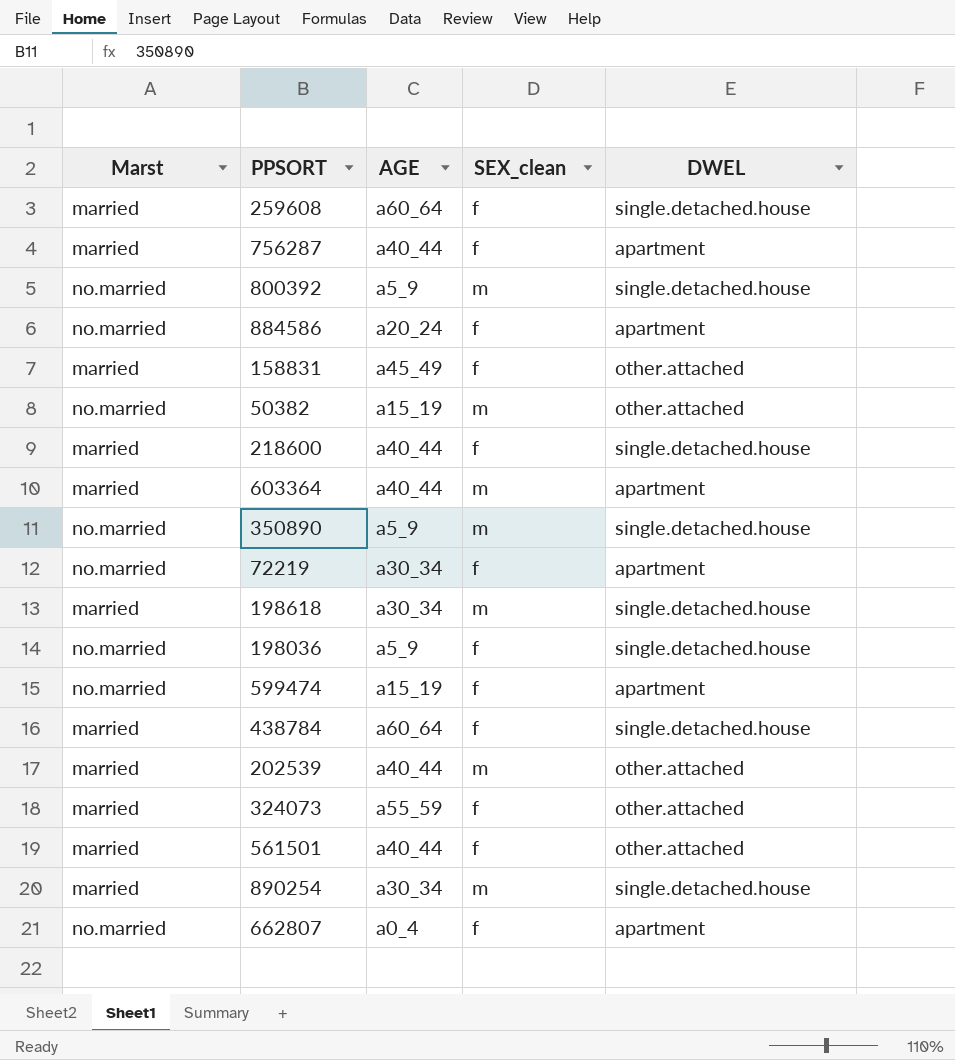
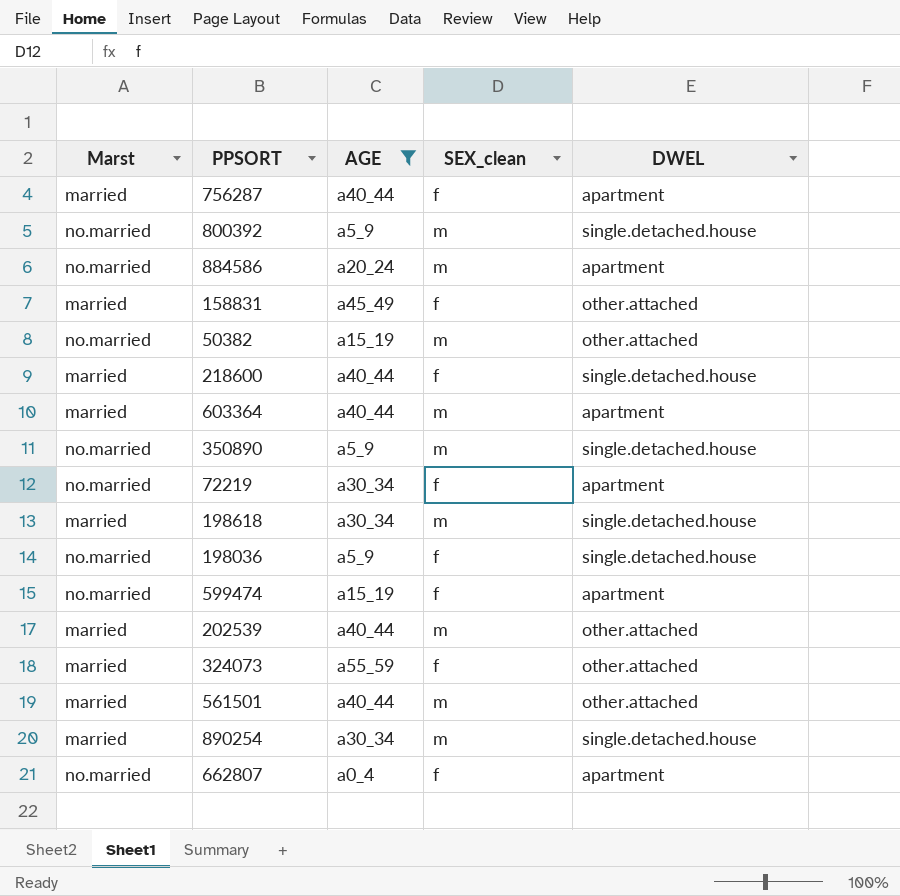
filter: none -> AGE != a60_64
884586 | SEX_clean: f -> m
561501 | SEX_clean: f -> m

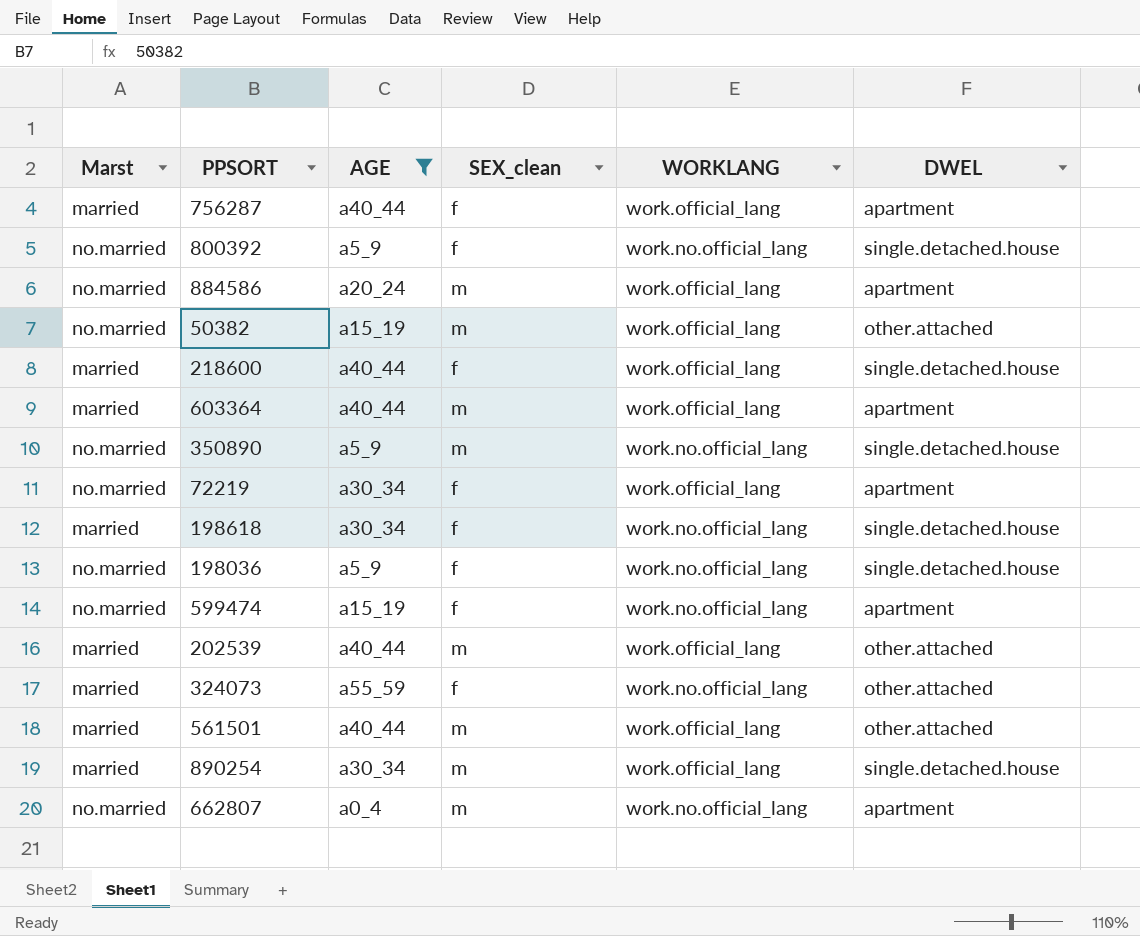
column WORKLANG | position: none -> 5
row 158831: married | a45_49 | f | other.attached -> none
800392 | SEX_clean: m -> f
198618 | SEX_clean: m -> f
662807 | SEX_clean: f -> m

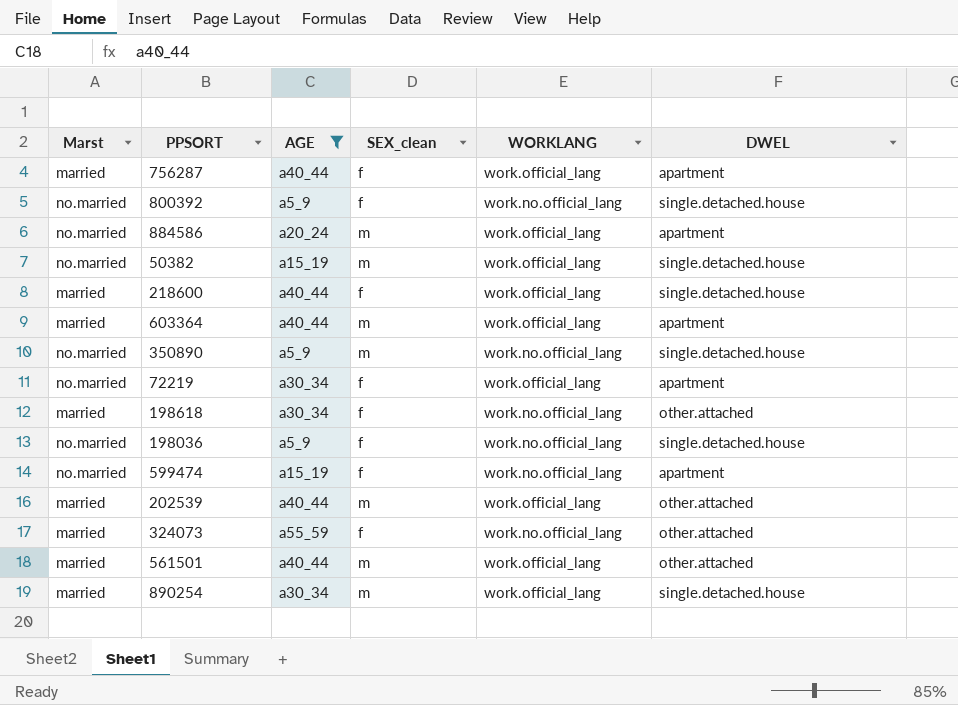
row 662807: no.married | a0_4 | m | work.no.official_lang | apartment -> none
50382 | DWEL: other.attached -> single.detached.house
198618 | DWEL: single.detached.house -> other.attached

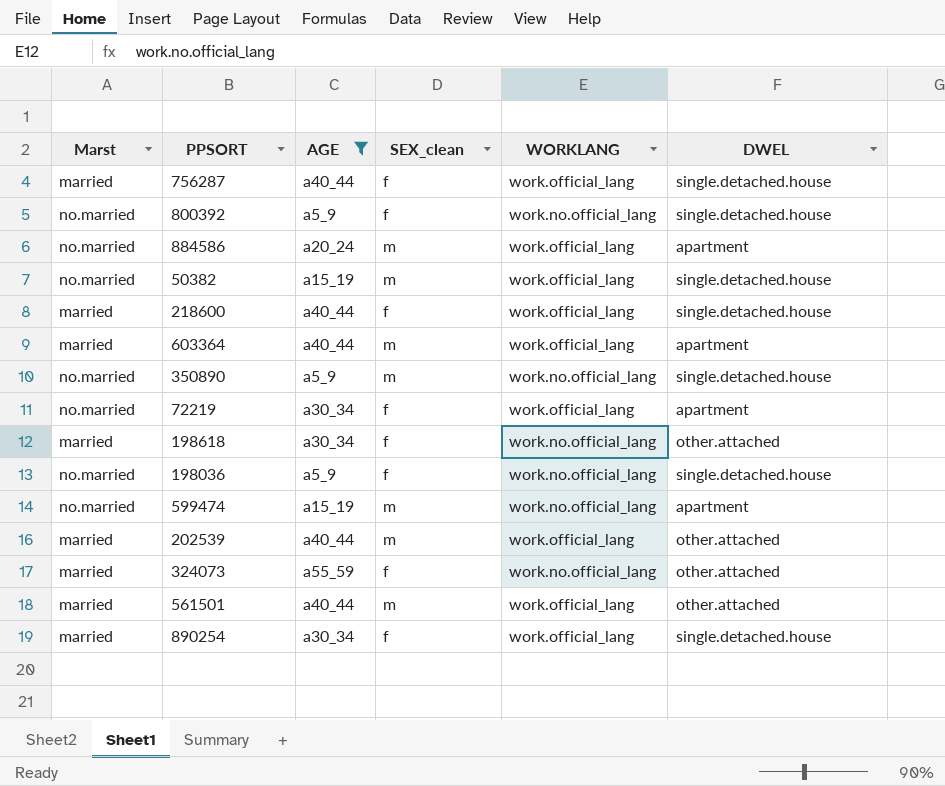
756287 | DWEL: apartment -> single.detached.house
599474 | SEX_clean: f -> m
890254 | SEX_clean: m -> f

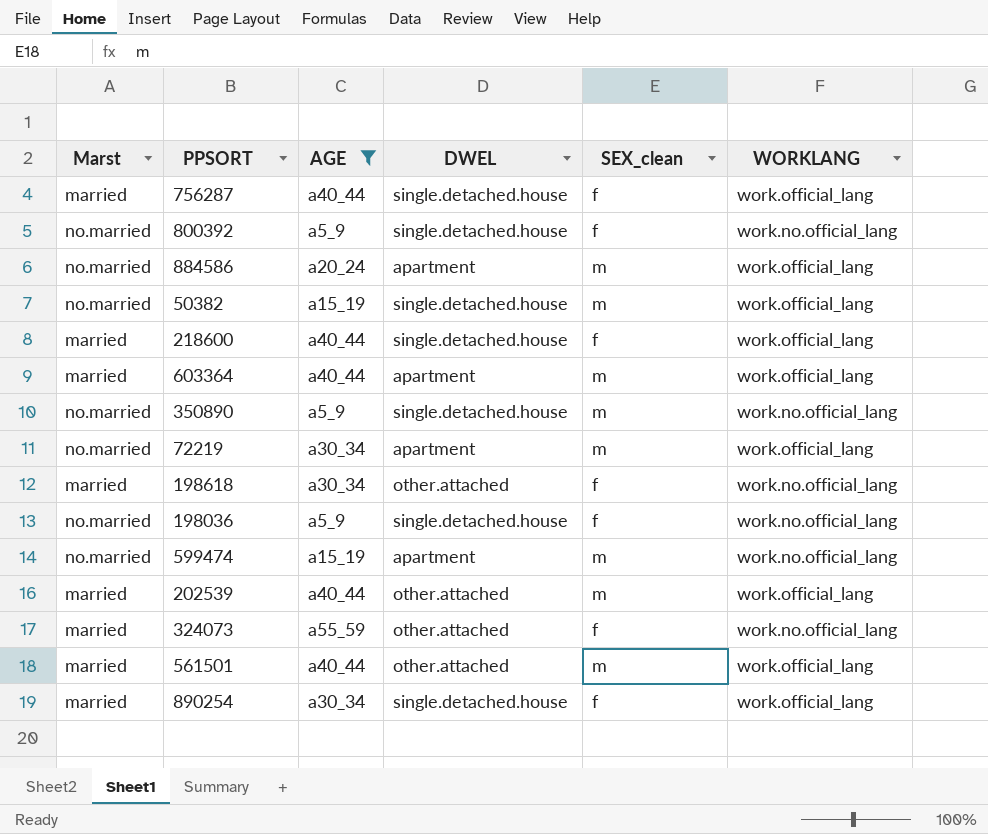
column DWEL | position: 6 -> 4
72219 | SEX_clean: f -> m

